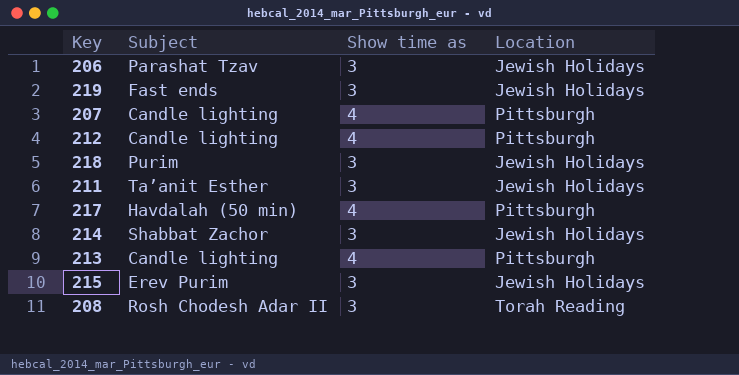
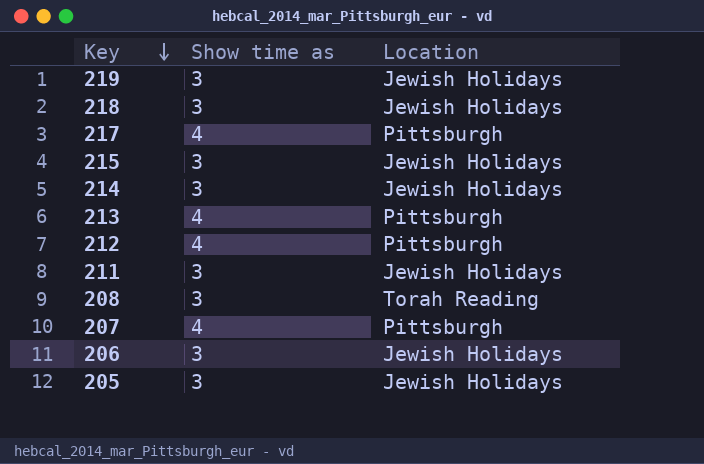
row order: none -> Key descending
column Subject | position: 2 -> none
row 205: none -> 3 | Jewish Holidays

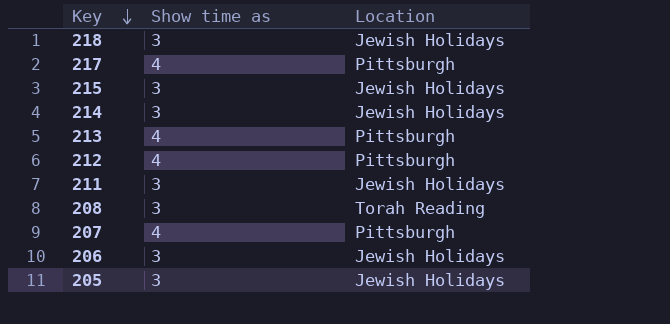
row 219: 3 | Jewish Holidays -> none

